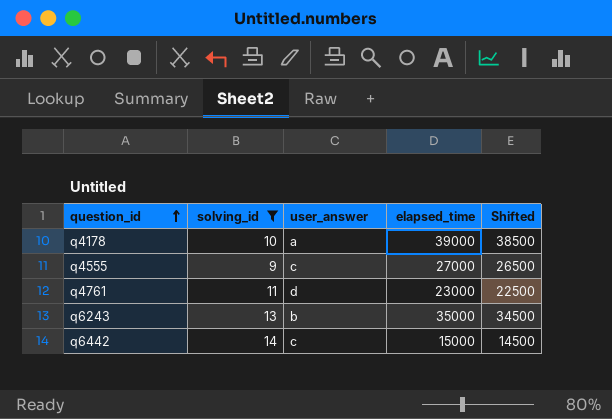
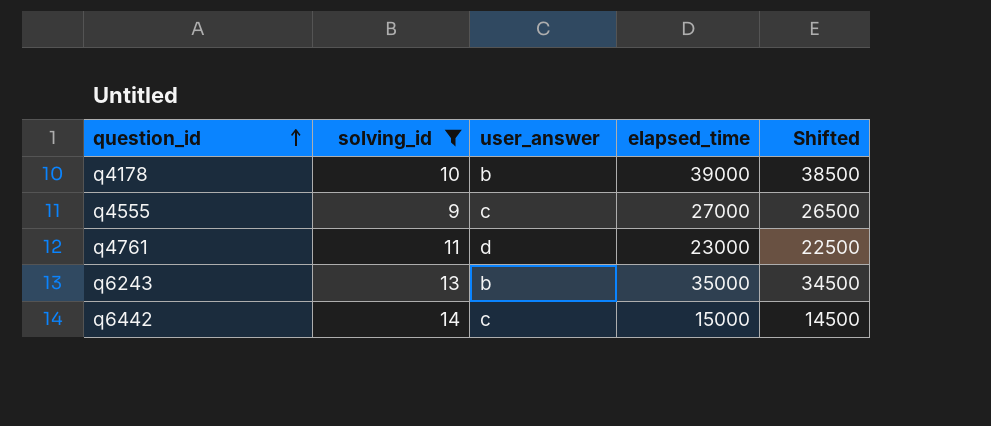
q4178 | user_answer: a -> b

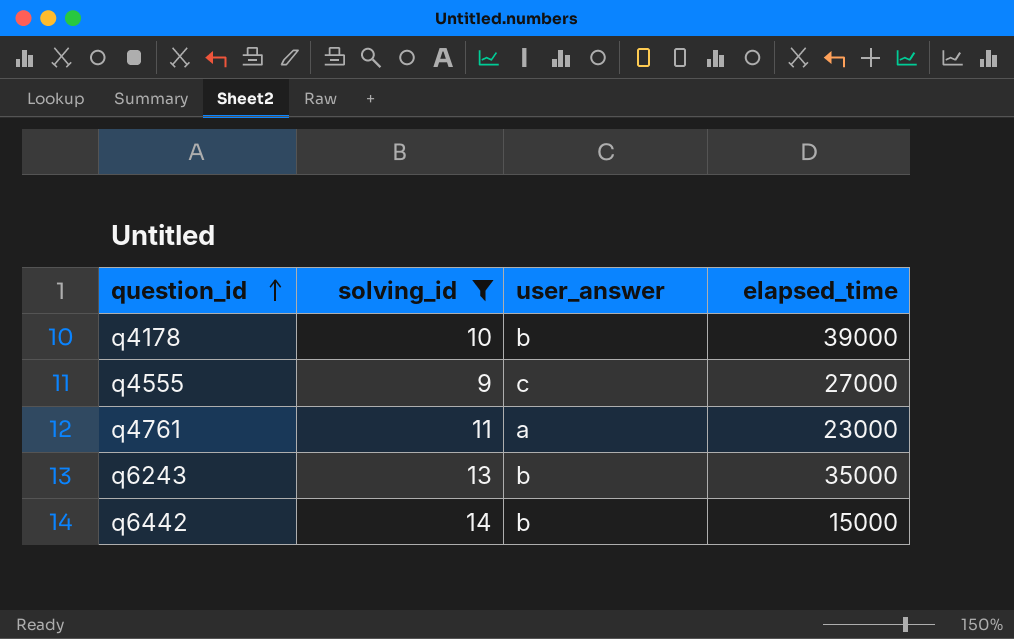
column Shifted | formula: [elapsed_time] - 500 -> none
q4761 | user_answer: d -> a
q6442 | user_answer: c -> b

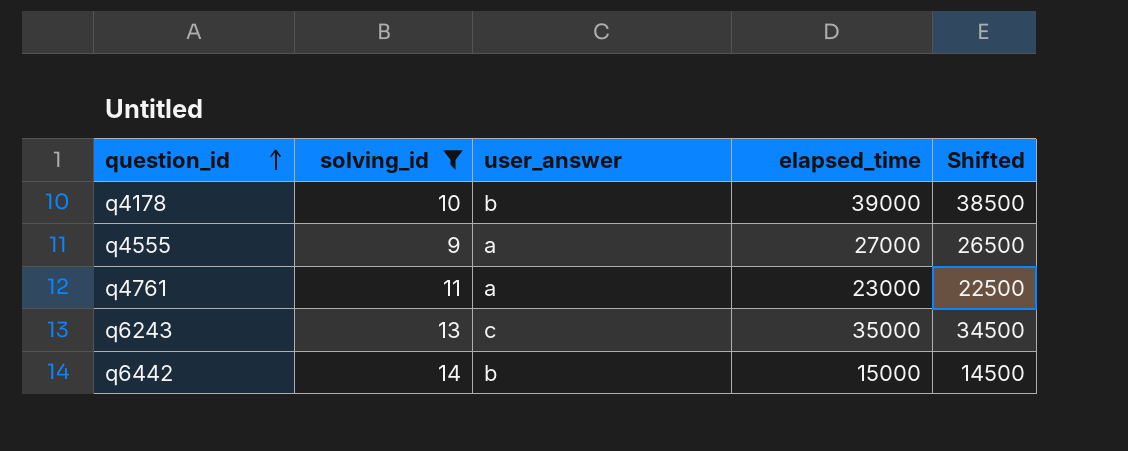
column Shifted | formula: none -> [elapsed_time] - 500
q4555 | user_answer: c -> a
q6243 | user_answer: b -> c

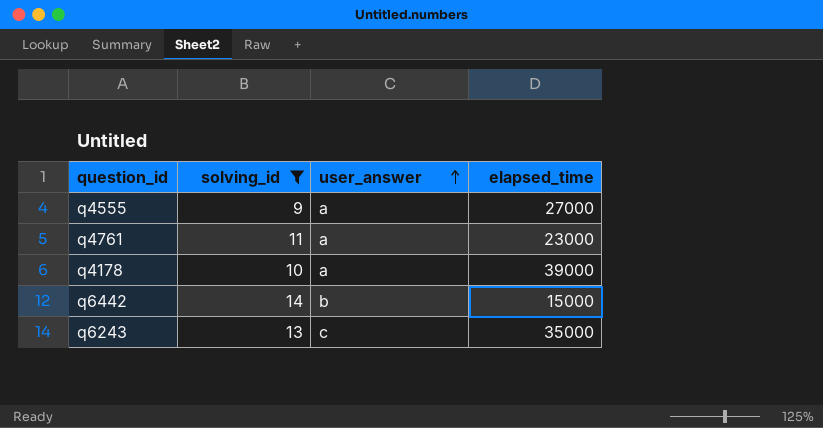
row order: question_id ascending -> user_answer ascending
column Shifted | formula: [elapsed_time] - 500 -> none
q4178 | user_answer: b -> a

